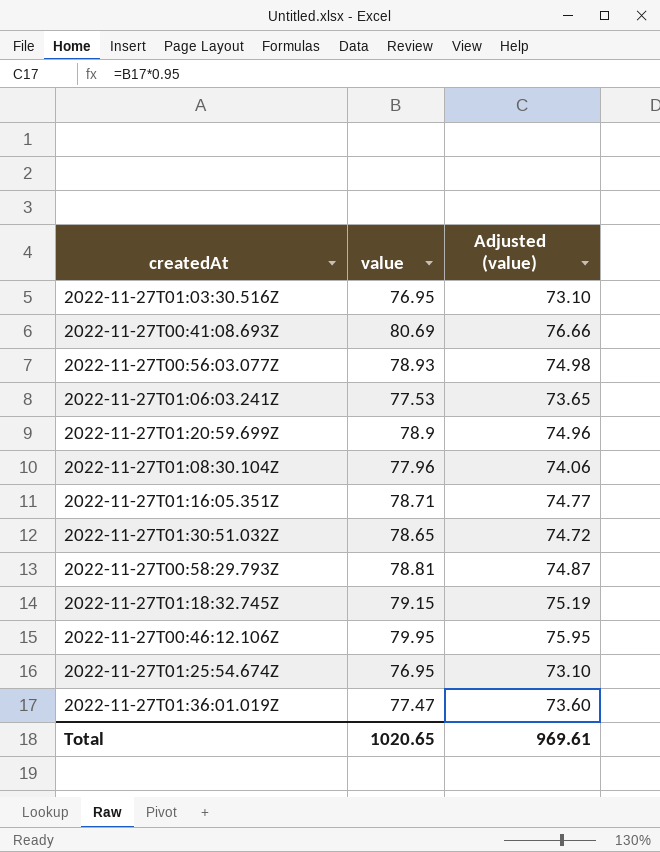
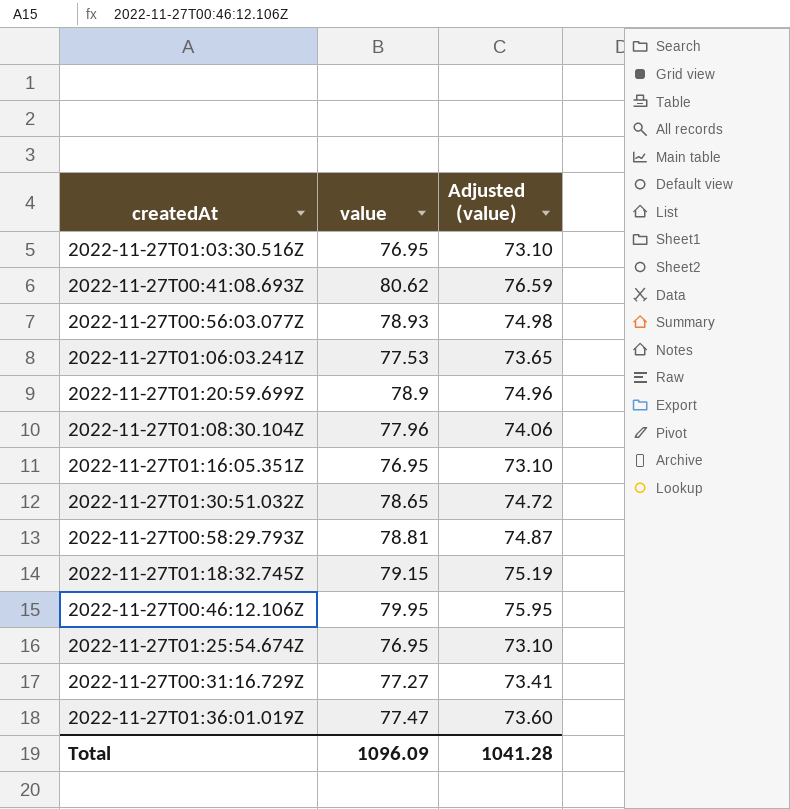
2022-11-27T00:41:08.693Z | value: 80.69 -> 80.62
2022-11-27T00:41:08.693Z | Adjusted (value): 76.66 -> 76.59
2022-11-27T01:16:05.351Z | value: 78.71 -> 76.95
2022-11-27T01:16:05.351Z | Adjusted (value): 74.77 -> 73.10
row 2022-11-27T00:31:16.729Z: none -> 77.27 | 73.41
Total | value: 1020.65 -> 1096.09
Total | Adjusted (value): 969.61 -> 1041.28

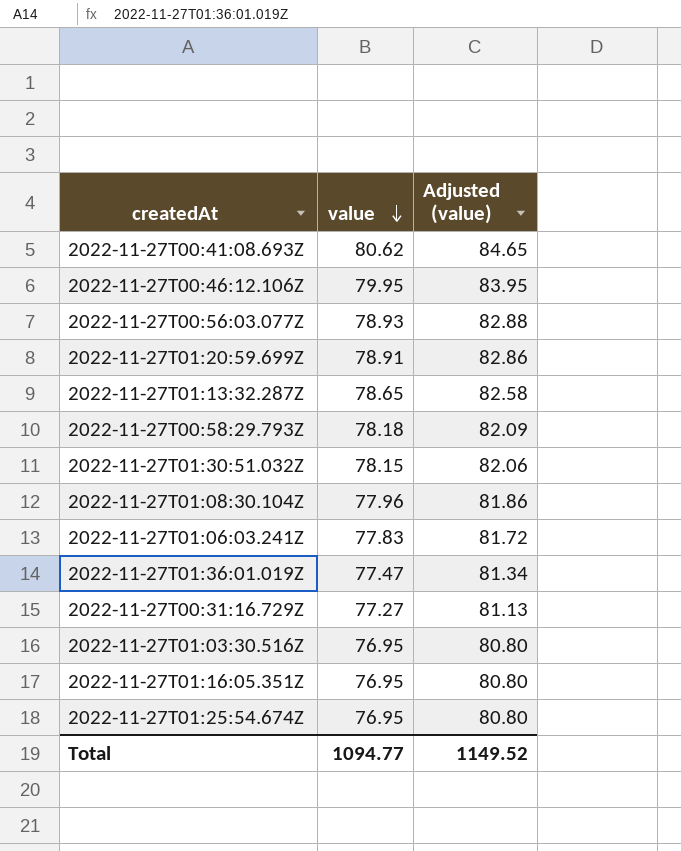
row order: none -> value descending
column Adjusted (value) | formula: [value] * 0.95 -> [value] * 1.05
row 2022-11-27T01:18:32.745Z: 79.15 | 75.19 -> none
2022-11-27T01:20:59.699Z | value: 78.9 -> 78.91
row 2022-11-27T01:13:32.287Z: none -> 78.65 | 82.58
2022-11-27T00:58:29.793Z | value: 78.81 -> 78.18
2022-11-27T01:30:51.032Z | value: 78.65 -> 78.15
2022-11-27T01:06:03.241Z | value: 77.53 -> 77.83
Total | value: 1096.09 -> 1094.77
Total | Adjusted (value): 1041.28 -> 1149.52

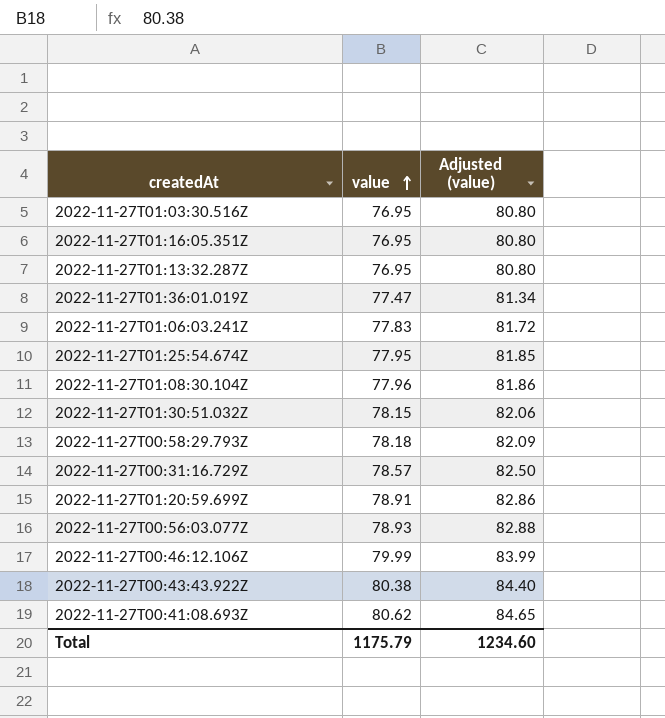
row order: value descending -> value ascending
2022-11-27T01:13:32.287Z | value: 78.65 -> 76.95
2022-11-27T01:13:32.287Z | Adjusted (value): 82.58 -> 80.80
2022-11-27T01:25:54.674Z | value: 76.95 -> 77.95
2022-11-27T01:25:54.674Z | Adjusted (value): 80.80 -> 81.85
2022-11-27T00:31:16.729Z | value: 77.27 -> 78.57
2022-11-27T00:31:16.729Z | Adjusted (value): 81.13 -> 82.50
2022-11-27T00:46:12.106Z | value: 79.95 -> 79.99
2022-11-27T00:46:12.106Z | Adjusted (value): 83.95 -> 83.99
row 2022-11-27T00:43:43.922Z: none -> 80.38 | 84.40
Total | value: 1094.77 -> 1175.79
Total | Adjusted (value): 1149.52 -> 1234.60

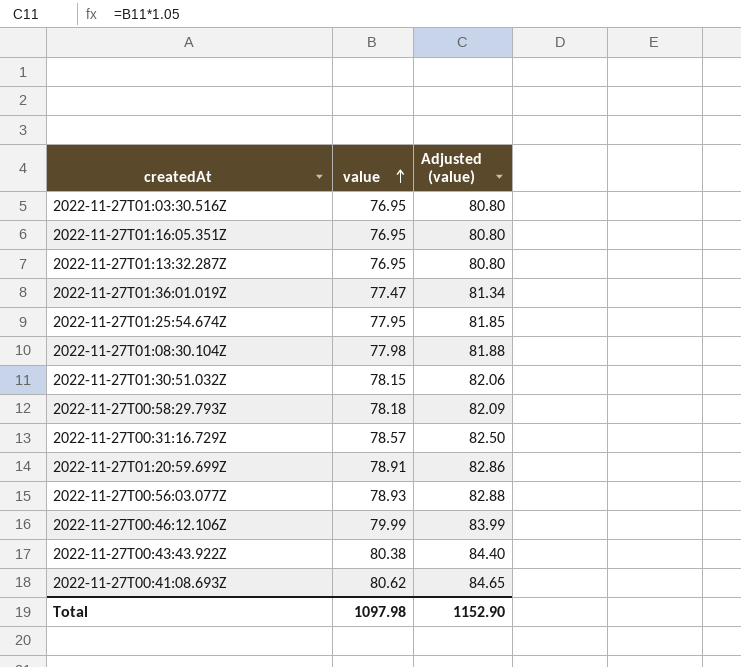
row 2022-11-27T01:06:03.241Z: 77.83 | 81.72 -> none
2022-11-27T01:08:30.104Z | value: 77.96 -> 77.98
2022-11-27T01:08:30.104Z | Adjusted (value): 81.86 -> 81.88
Total | value: 1175.79 -> 1097.98
Total | Adjusted (value): 1234.60 -> 1152.90

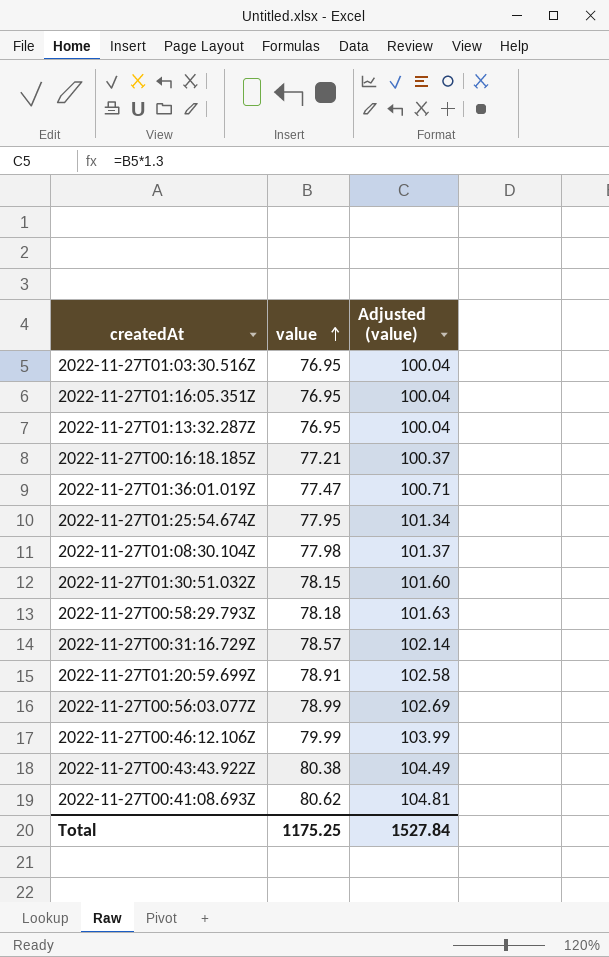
column Adjusted (value) | formula: [value] * 1.05 -> [value] * 1.3
row 2022-11-27T00:16:18.185Z: none -> 77.21 | 100.37
2022-11-27T00:56:03.077Z | value: 78.93 -> 78.99
Total | value: 1097.98 -> 1175.25
Total | Adjusted (value): 1152.90 -> 1527.84

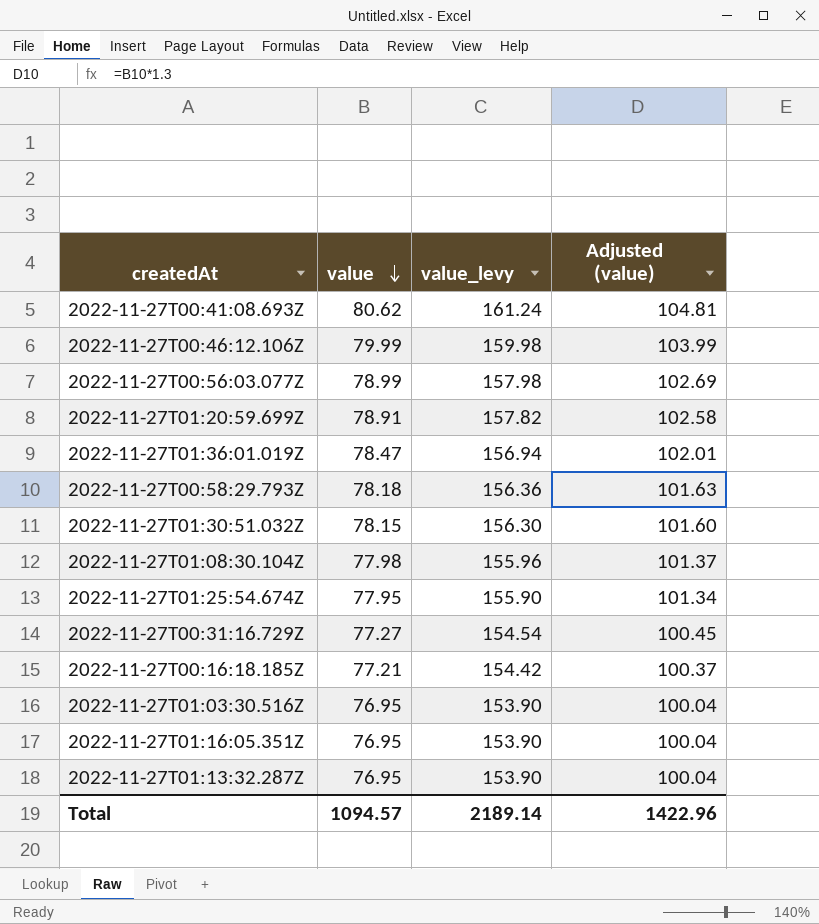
row order: value ascending -> value descending
column value_levy | formula: none -> [value] * 2
row 2022-11-27T00:43:43.922Z: 80.38 | 104.49 -> none
2022-11-27T01:36:01.019Z | value: 77.47 -> 78.47
2022-11-27T01:36:01.019Z | Adjusted (value): 100.71 -> 102.01
2022-11-27T00:31:16.729Z | value: 78.57 -> 77.27
2022-11-27T00:31:16.729Z | Adjusted (value): 102.14 -> 100.45
Total | value: 1175.25 -> 1094.57
Total | Adjusted (value): 1527.84 -> 1422.96

